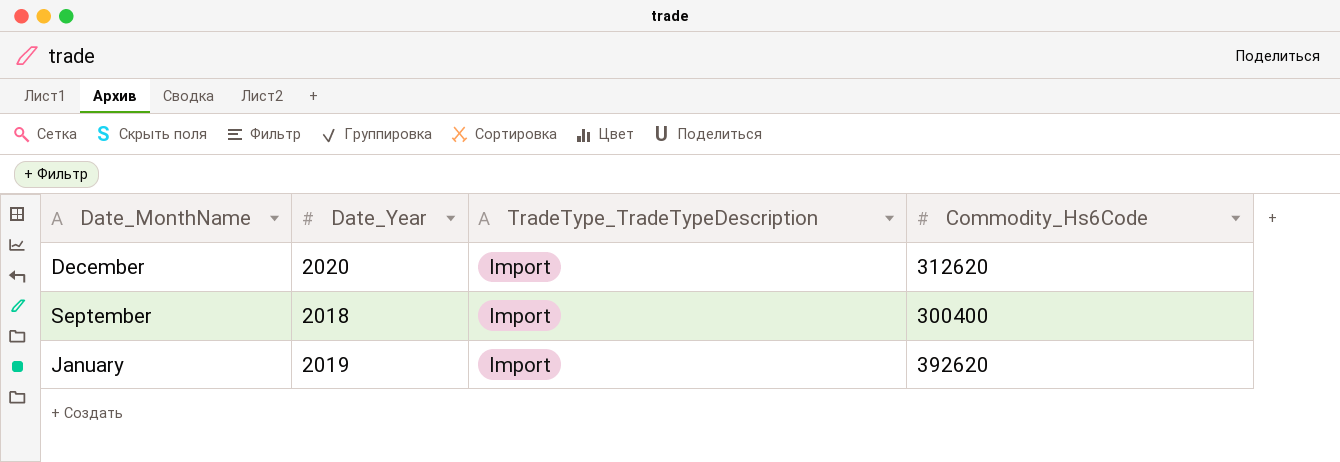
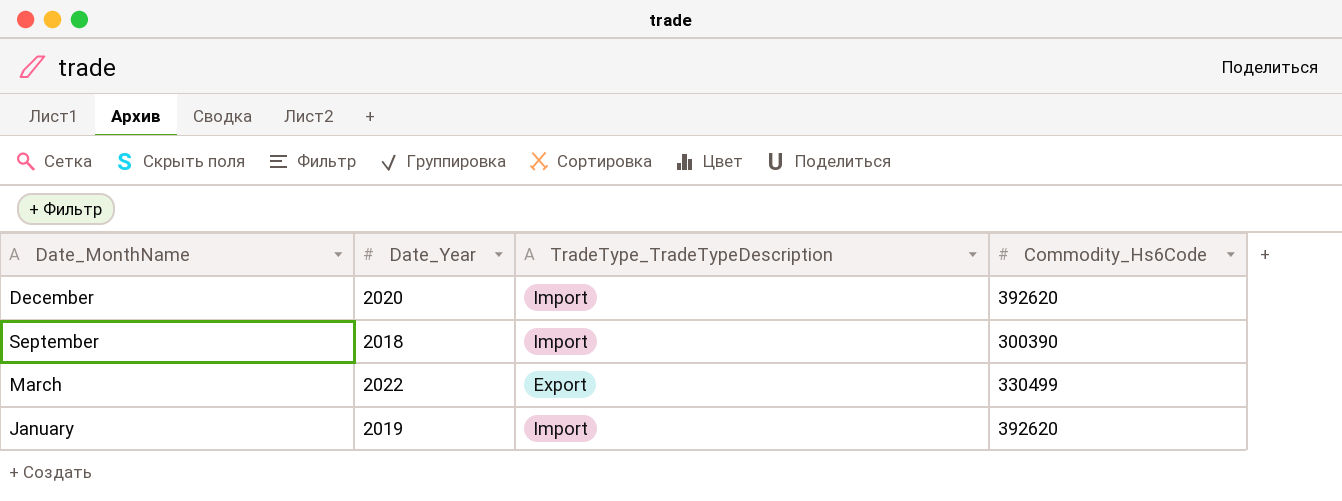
December | Commodity_Hs6Code: 312620 -> 392620
September | Commodity_Hs6Code: 300400 -> 300390
row March: none -> 2022 | Export | 330499

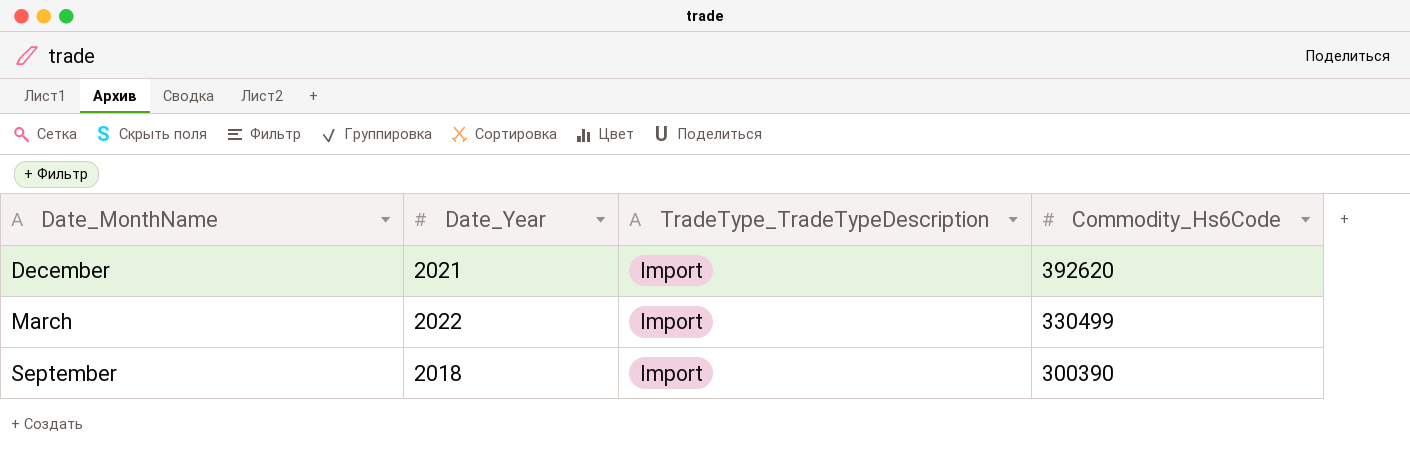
row order: Date_MonthName descending -> Commodity_Hs6Code descending
row January: 2019 | Import | 392620 -> none
December | Date_Year: 2020 -> 2021
March | TradeType_TradeTypeDescription: Export -> Import

